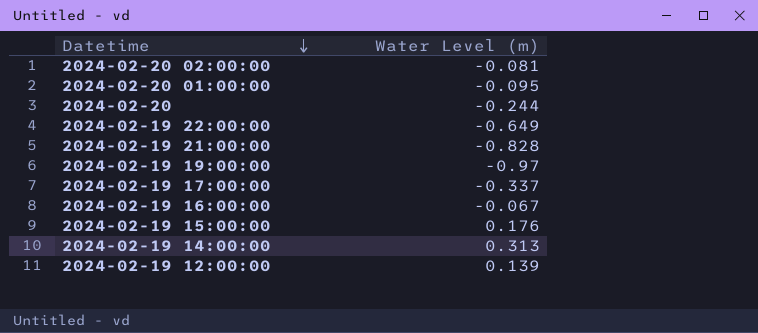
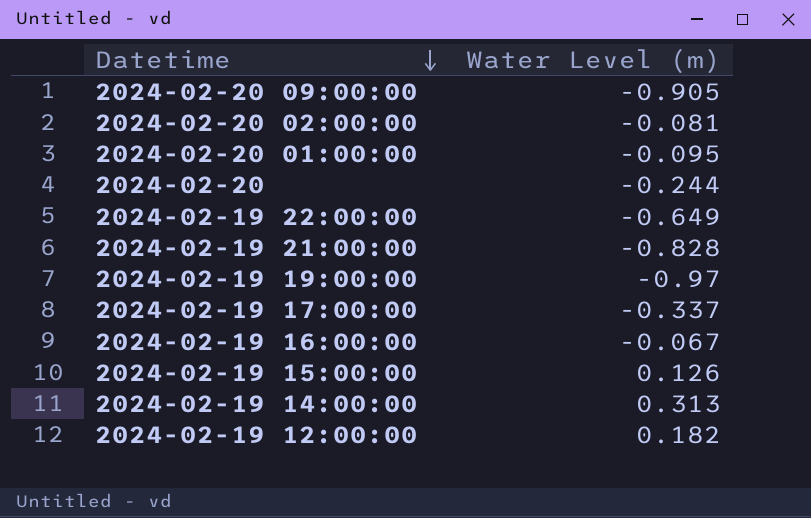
row 2024-02-20 09:00:00: none -> -0.905
2024-02-19 15:00:00 | Water Level (m): 0.176 -> 0.126
2024-02-19 12:00:00 | Water Level (m): 0.139 -> 0.182

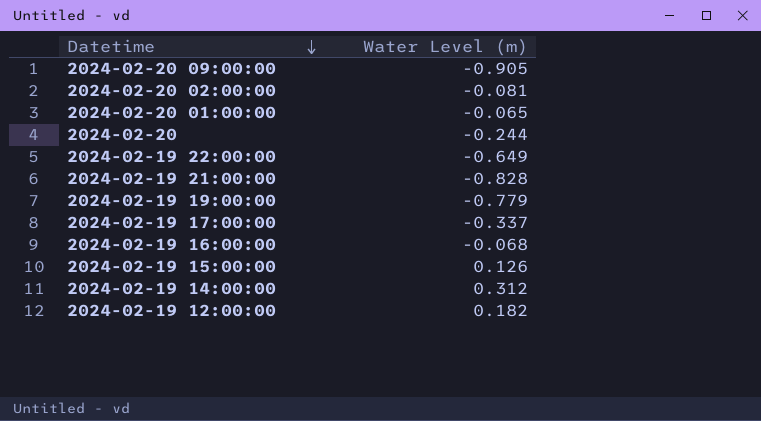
2024-02-20 01:00:00 | Water Level (m): -0.095 -> -0.065
2024-02-19 19:00:00 | Water Level (m): -0.97 -> -0.779
2024-02-19 16:00:00 | Water Level (m): -0.067 -> -0.068
2024-02-19 14:00:00 | Water Level (m): 0.313 -> 0.312

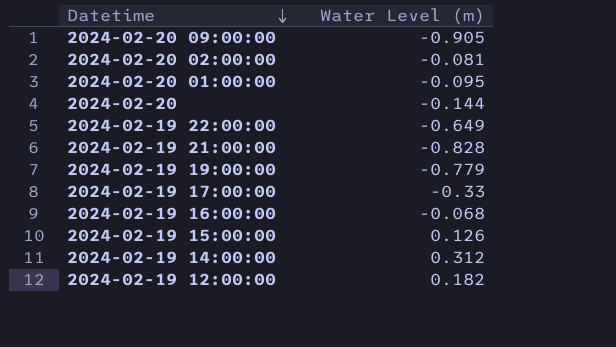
2024-02-20 01:00:00 | Water Level (m): -0.065 -> -0.095
2024-02-20 | Water Level (m): -0.244 -> -0.144
2024-02-19 17:00:00 | Water Level (m): -0.337 -> -0.33

